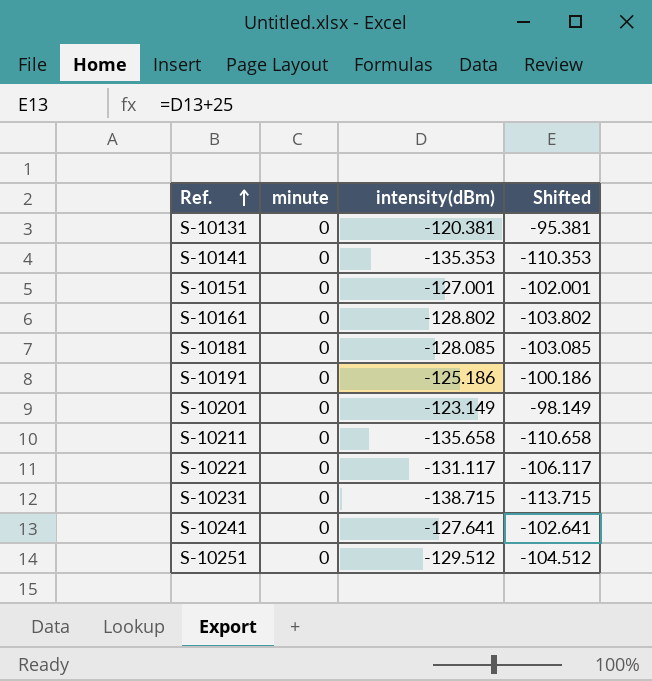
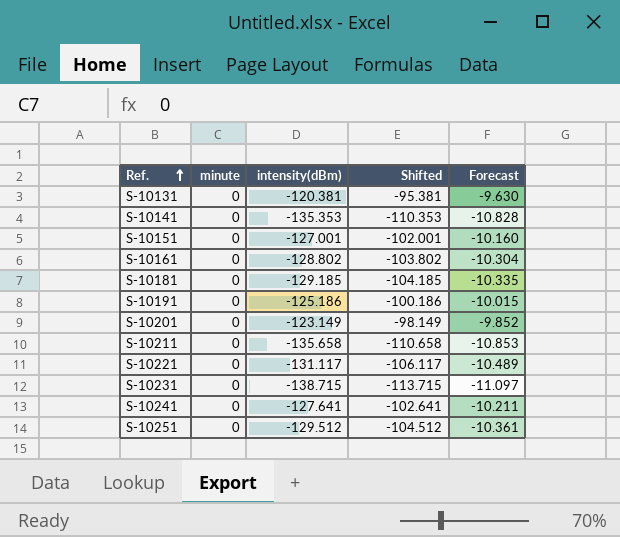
column Forecast | formula: none -> [intensity(dBm)] * 0.08
S-10181 | intensity(dBm): -128.085 -> -129.185
S-10181 | Shifted: -103.085 -> -104.185

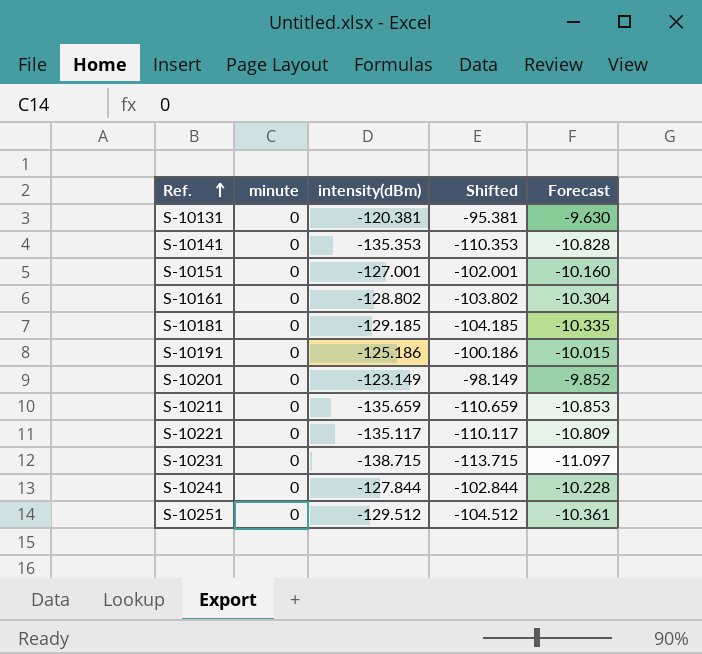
S-10211 | intensity(dBm): -135.658 -> -135.659
S-10211 | Shifted: -110.658 -> -110.659
S-10221 | intensity(dBm): -131.117 -> -135.117
S-10221 | Shifted: -106.117 -> -110.117
S-10221 | Forecast: -10.489 -> -10.809
S-10241 | intensity(dBm): -127.641 -> -127.844
S-10241 | Shifted: -102.641 -> -102.844
S-10241 | Forecast: -10.211 -> -10.228

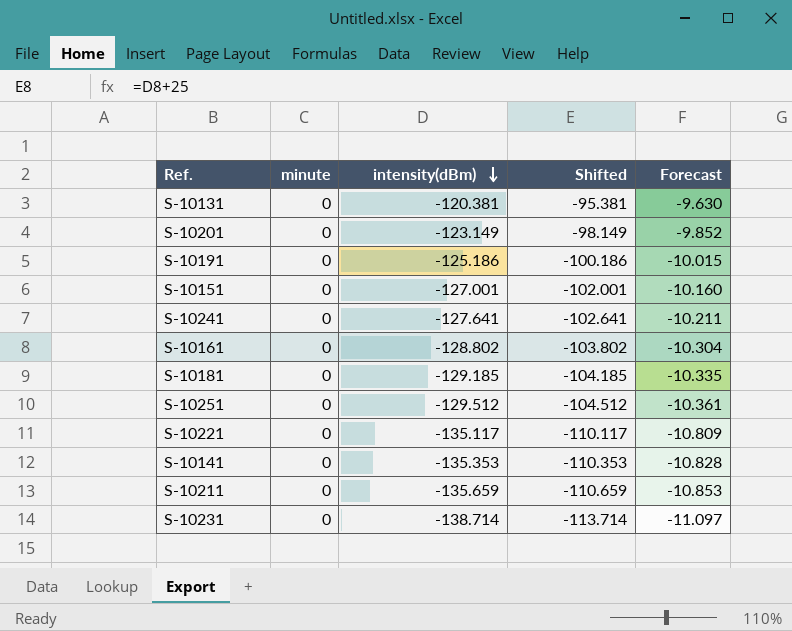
row order: Ref. ascending -> intensity(dBm) descending
S-10241 | intensity(dBm): -127.844 -> -127.641
S-10241 | Shifted: -102.844 -> -102.641
S-10241 | Forecast: -10.228 -> -10.211
S-10231 | intensity(dBm): -138.715 -> -138.714
S-10231 | Shifted: -113.715 -> -113.714

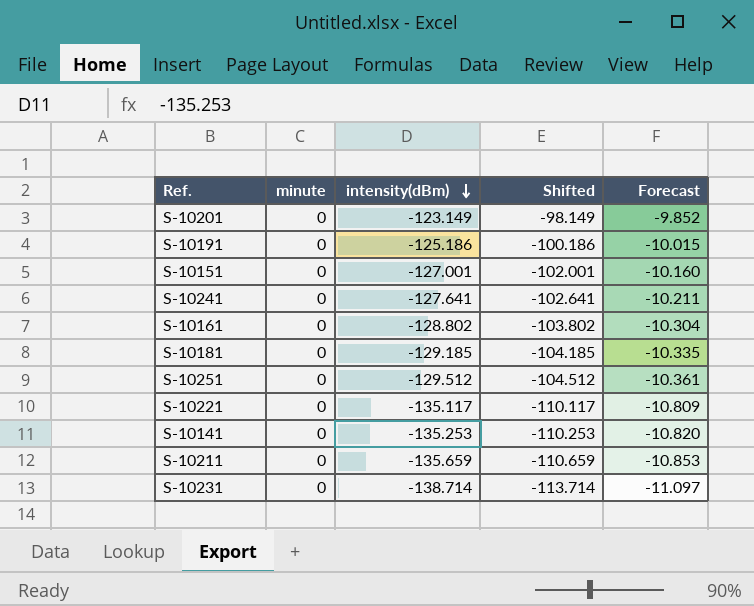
row S-10131: 0 | -120.381 | -95.381 | -9.630 -> none
S-10141 | intensity(dBm): -135.353 -> -135.253
S-10141 | Shifted: -110.353 -> -110.253
S-10141 | Forecast: -10.828 -> -10.820

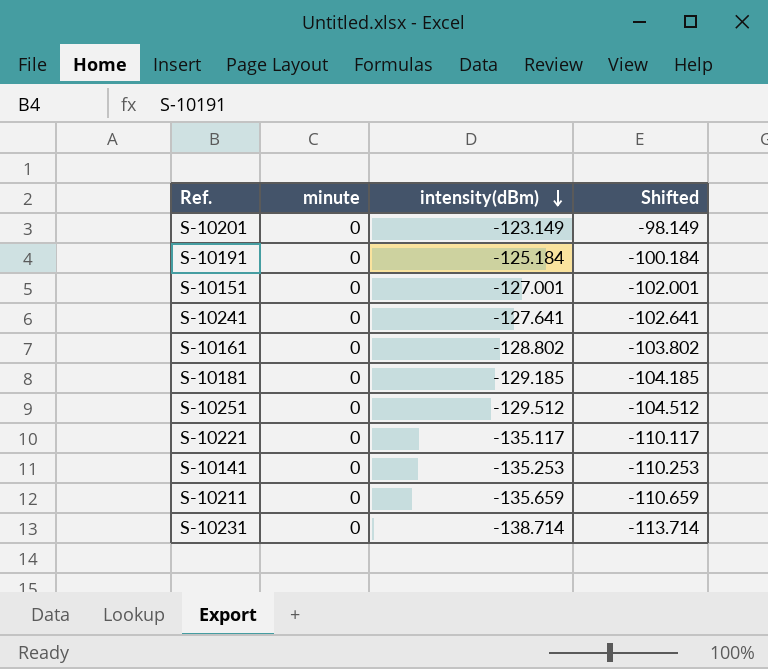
column Forecast | formula: [intensity(dBm)] * 0.08 -> none
S-10191 | intensity(dBm): -125.186 -> -125.184
S-10191 | Shifted: -100.186 -> -100.184

